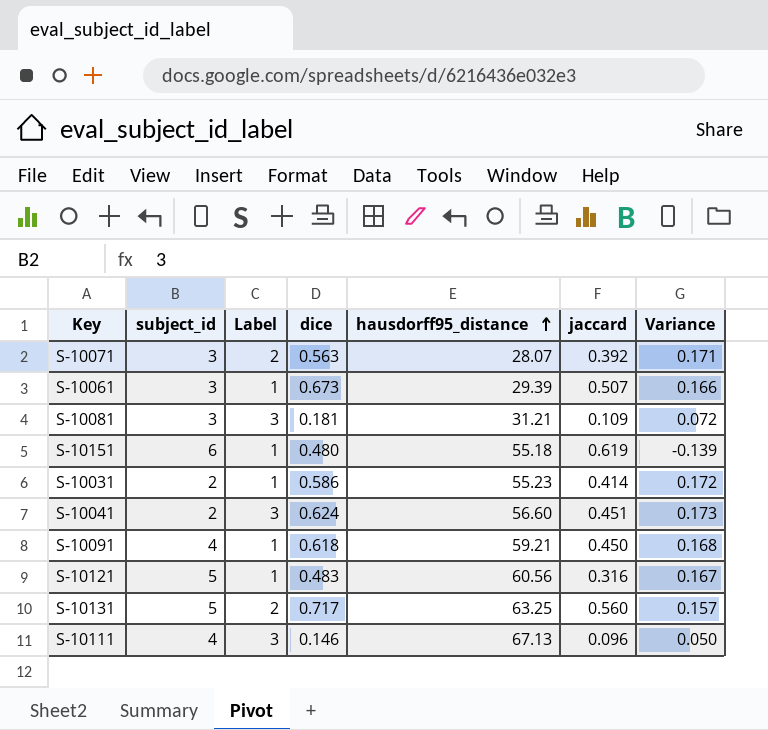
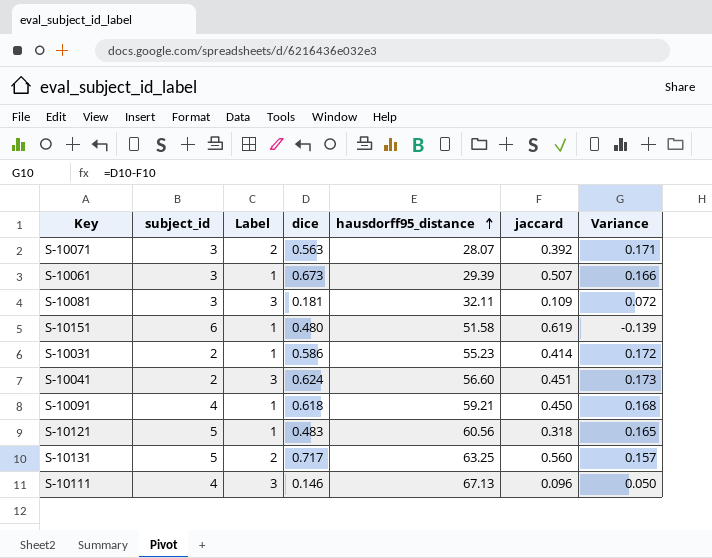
S-10081 | hausdorff95_distance: 31.21 -> 32.11
S-10151 | hausdorff95_distance: 55.18 -> 51.58
S-10121 | jaccard: 0.316 -> 0.318
S-10121 | Variance: 0.167 -> 0.165

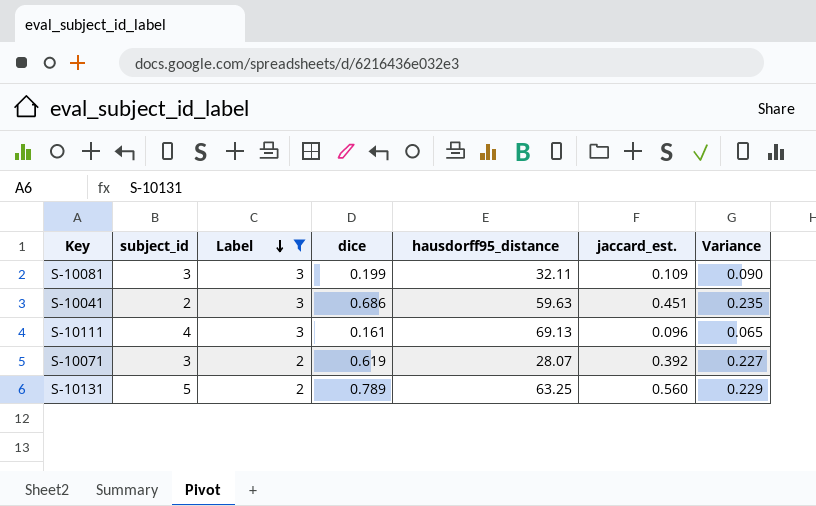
filter: none -> Label != 1
row order: hausdorff95_distance ascending -> Label descending
column name: jaccard -> jaccard_est.
S-10081 | dice: 0.181 -> 0.199
S-10081 | Variance: 0.072 -> 0.090
S-10041 | dice: 0.624 -> 0.686
S-10041 | hausdorff95_distance: 56.60 -> 59.63
S-10041 | Variance: 0.173 -> 0.235
S-10111 | dice: 0.146 -> 0.161
S-10111 | hausdorff95_distance: 67.13 -> 69.13
S-10111 | Variance: 0.050 -> 0.065
S-10071 | dice: 0.563 -> 0.619
S-10071 | Variance: 0.171 -> 0.227
S-10131 | dice: 0.717 -> 0.789
S-10131 | Variance: 0.157 -> 0.229

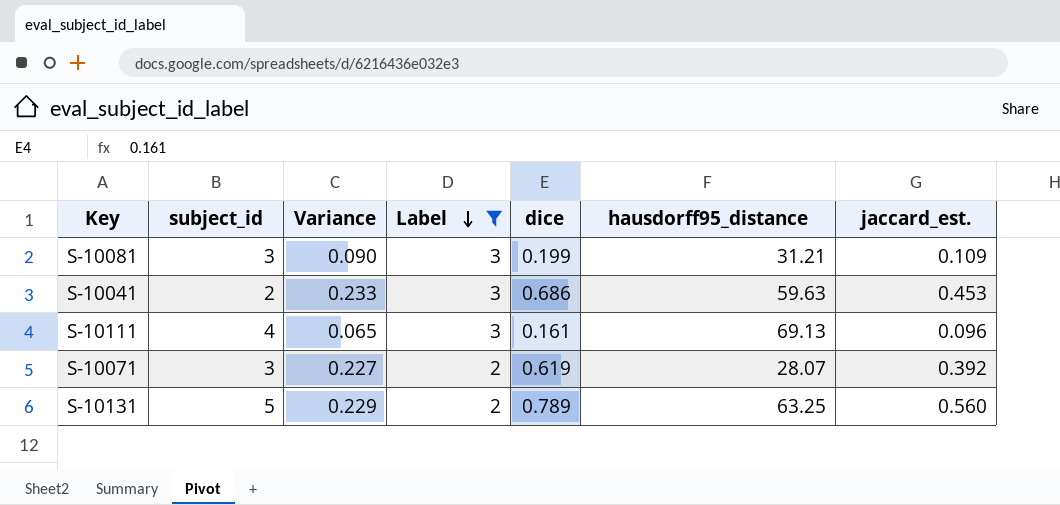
column Variance | position: 7 -> 3
S-10081 | hausdorff95_distance: 32.11 -> 31.21
S-10041 | Variance: 0.235 -> 0.233
S-10041 | jaccard_est.: 0.451 -> 0.453

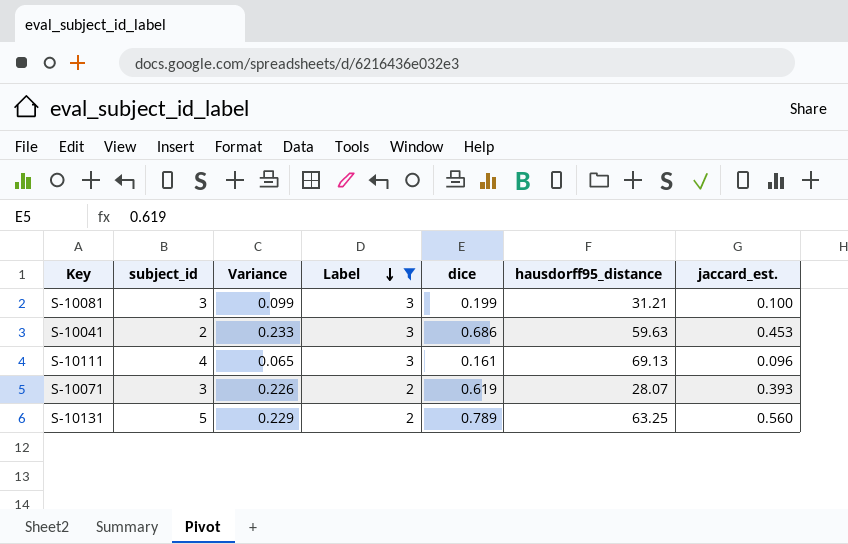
S-10081 | Variance: 0.090 -> 0.099
S-10081 | jaccard_est.: 0.109 -> 0.100
S-10071 | Variance: 0.227 -> 0.226
S-10071 | jaccard_est.: 0.392 -> 0.393

